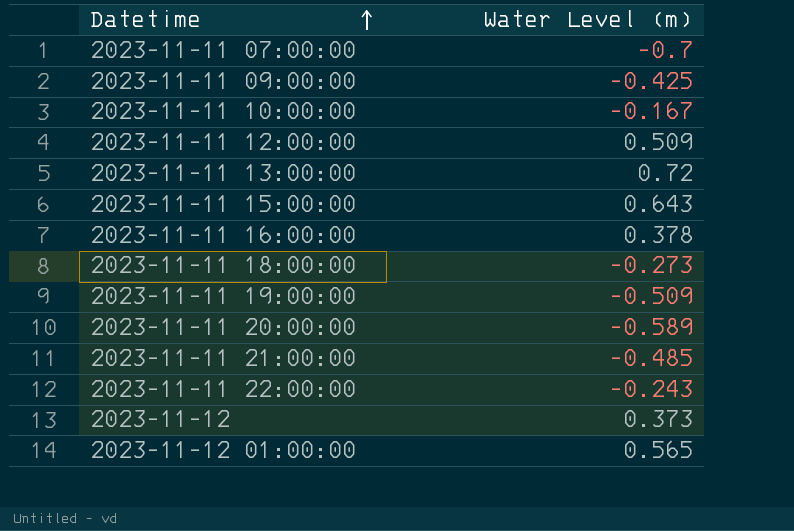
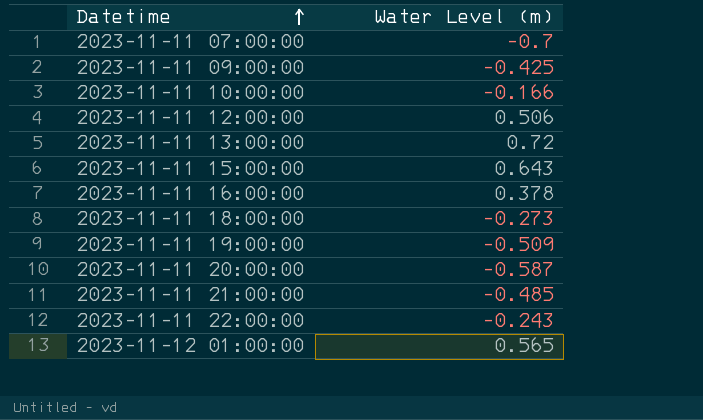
row 2023-11-12: 0.373 -> none
2023-11-11 10:00:00 | Water Level (m): -0.167 -> -0.166
2023-11-11 12:00:00 | Water Level (m): 0.509 -> 0.506
2023-11-11 20:00:00 | Water Level (m): -0.589 -> -0.587

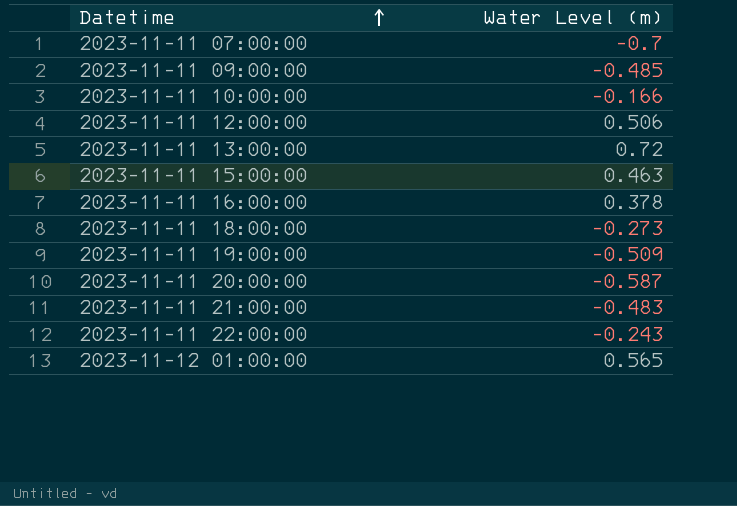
2023-11-11 09:00:00 | Water Level (m): -0.425 -> -0.485
2023-11-11 15:00:00 | Water Level (m): 0.643 -> 0.463
2023-11-11 21:00:00 | Water Level (m): -0.485 -> -0.483

